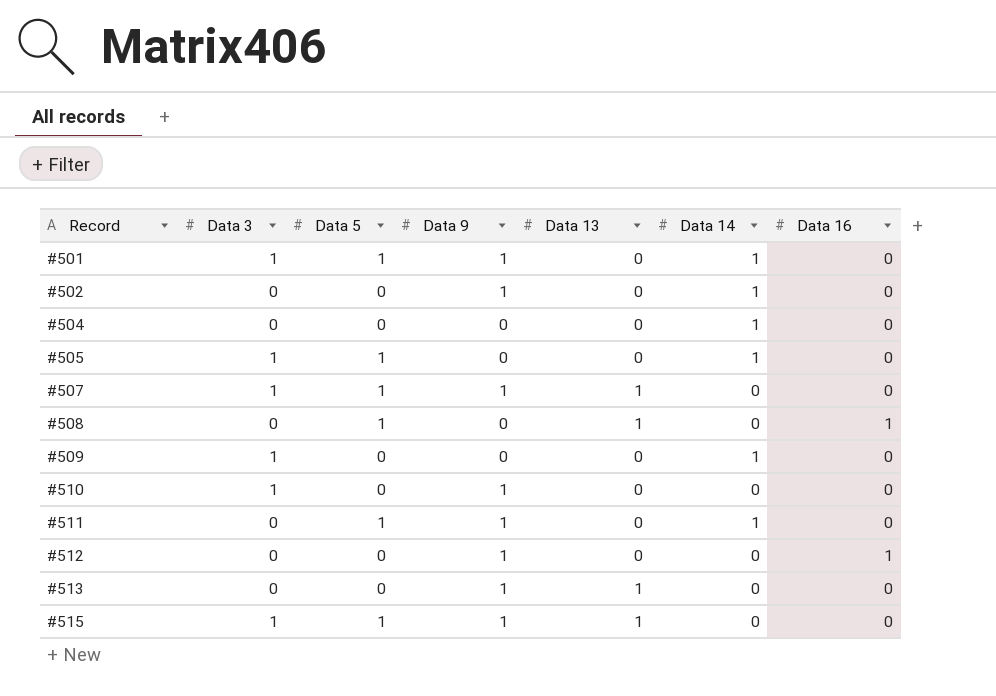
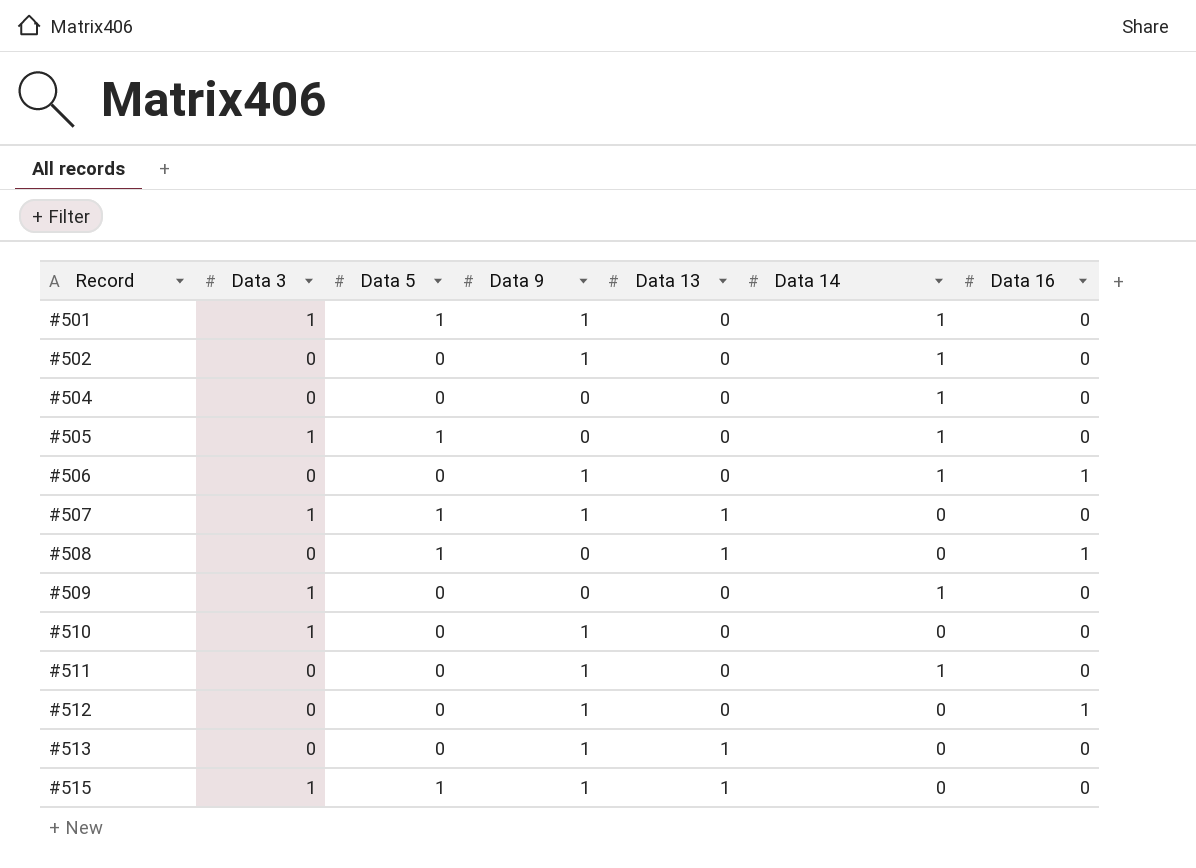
row #506: none -> 0 | 0 | 1 | 0 | 1 | 1
#511 | Data 5: 1 -> 0

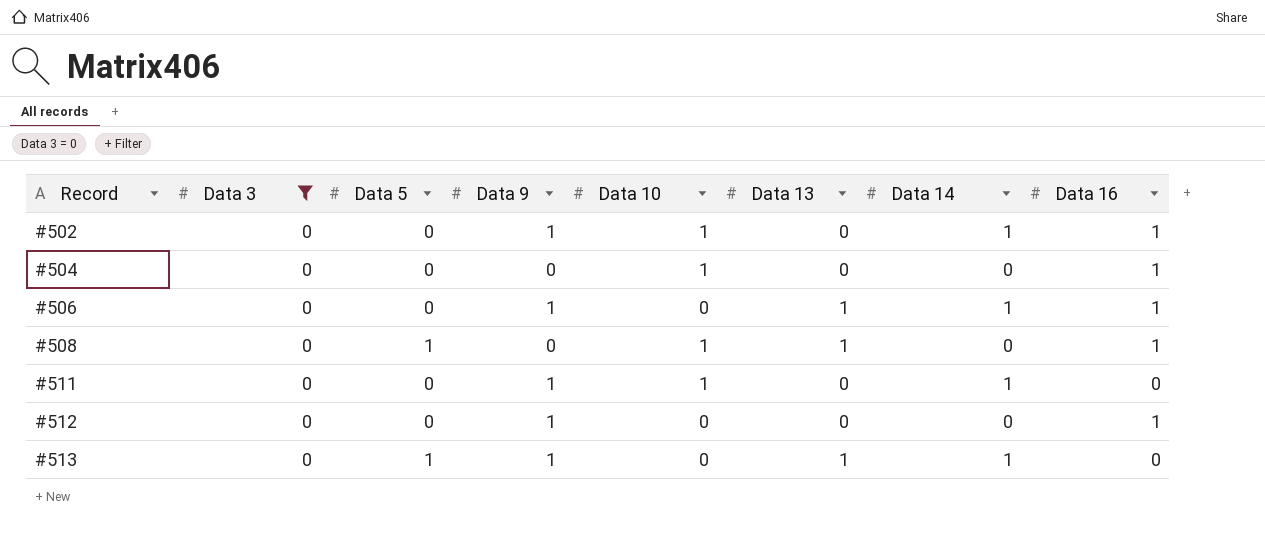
filter: none -> Data 3 = 0
column Data 10 | position: none -> 5
#502 | Data 16: 0 -> 1
#504 | Data 14: 1 -> 0
#504 | Data 16: 0 -> 1
#506 | Data 13: 0 -> 1
#513 | Data 5: 0 -> 1
#513 | Data 14: 0 -> 1

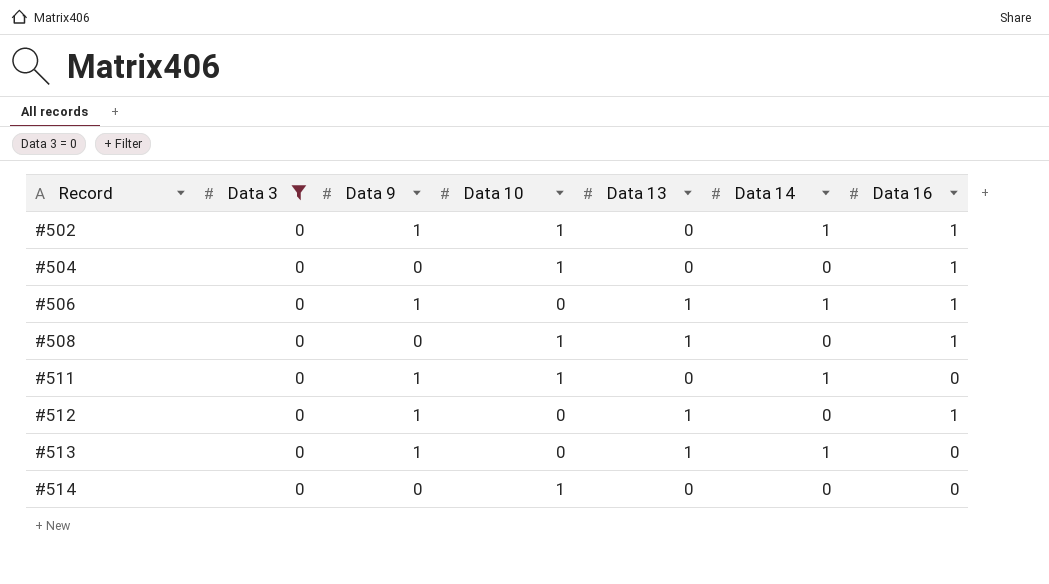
column Data 5 | position: 3 -> none
#512 | Data 13: 0 -> 1
row #514: none -> 0 | 0 | 1 | 0 | 0 | 0

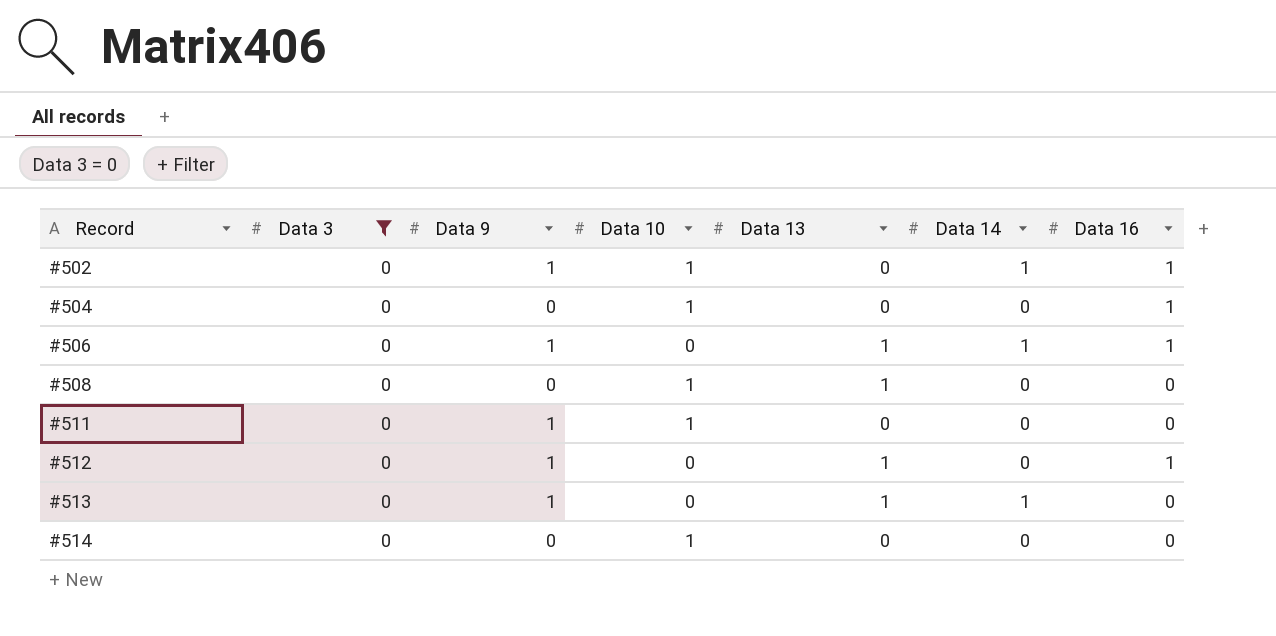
#508 | Data 16: 1 -> 0
#511 | Data 14: 1 -> 0

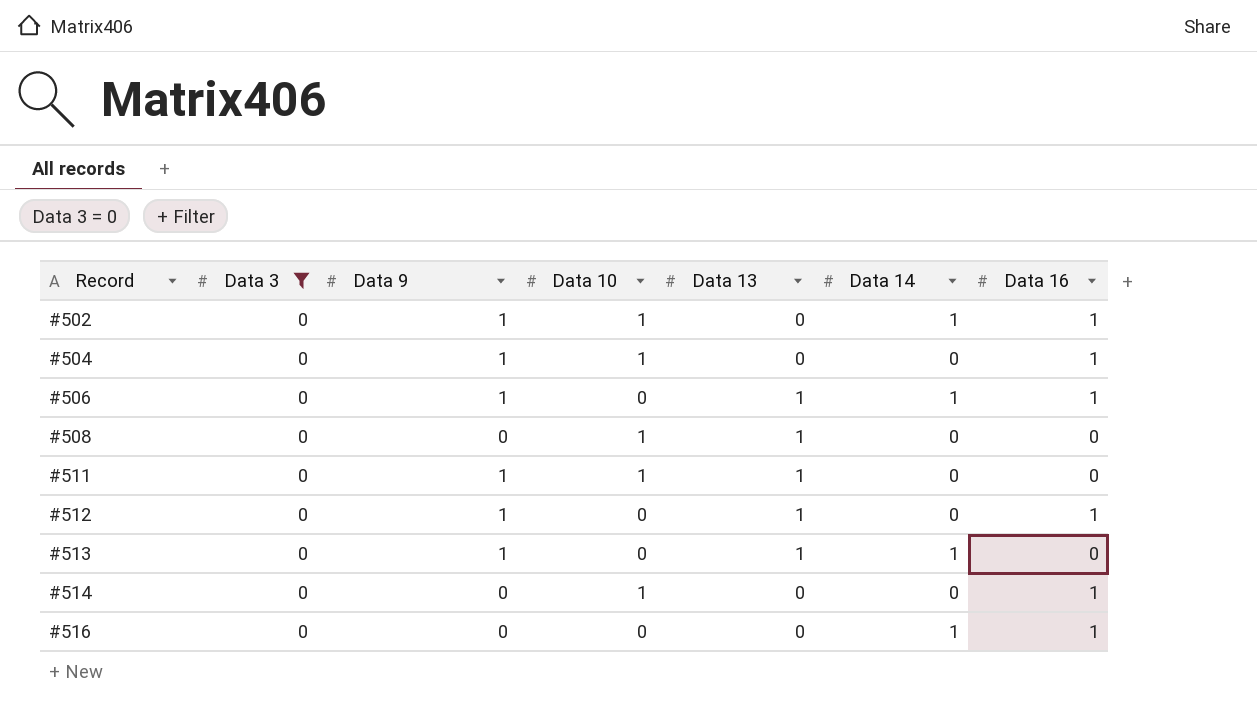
#504 | Data 9: 0 -> 1
#511 | Data 13: 0 -> 1
#514 | Data 16: 0 -> 1
row #516: none -> 0 | 0 | 0 | 0 | 1 | 1

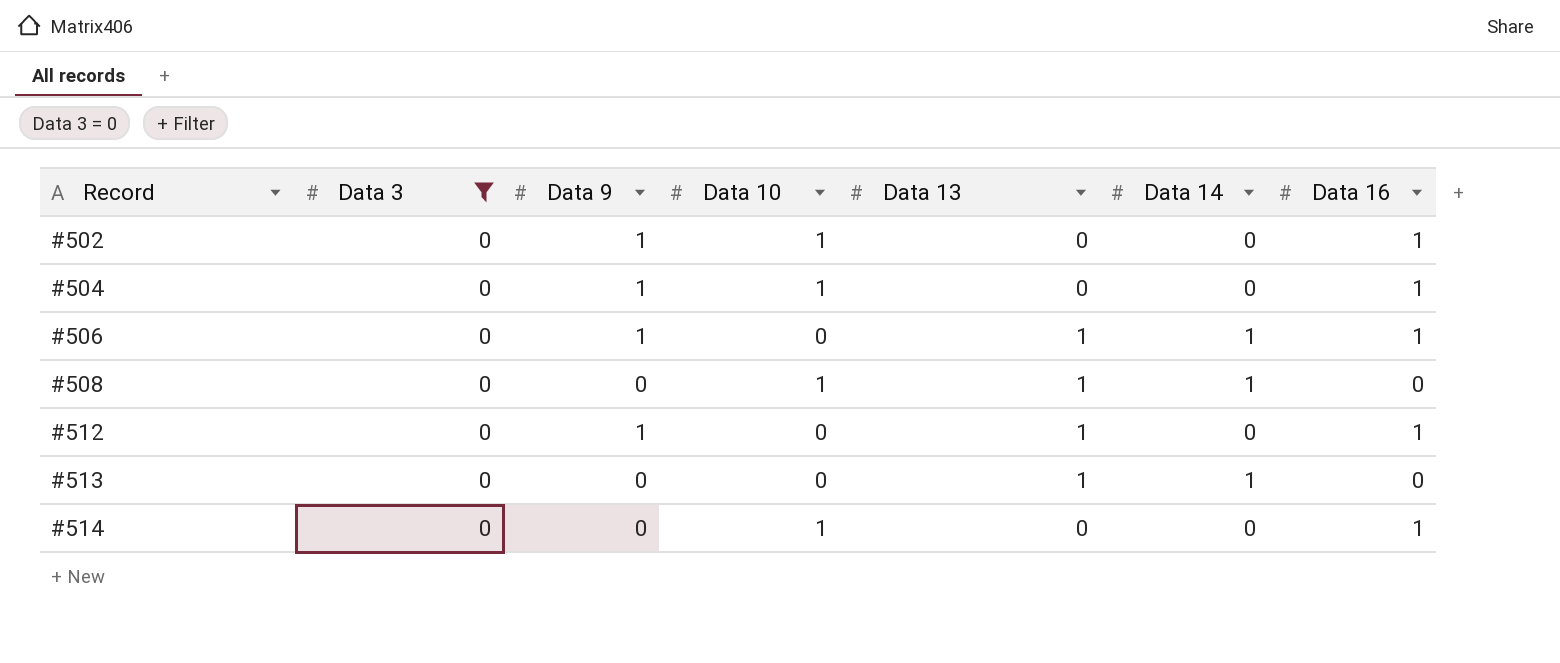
row #511: 0 | 1 | 1 | 1 | 0 | 0 -> none
row #516: 0 | 0 | 0 | 0 | 1 | 1 -> none
#502 | Data 14: 1 -> 0
#508 | Data 14: 0 -> 1
#513 | Data 9: 1 -> 0

